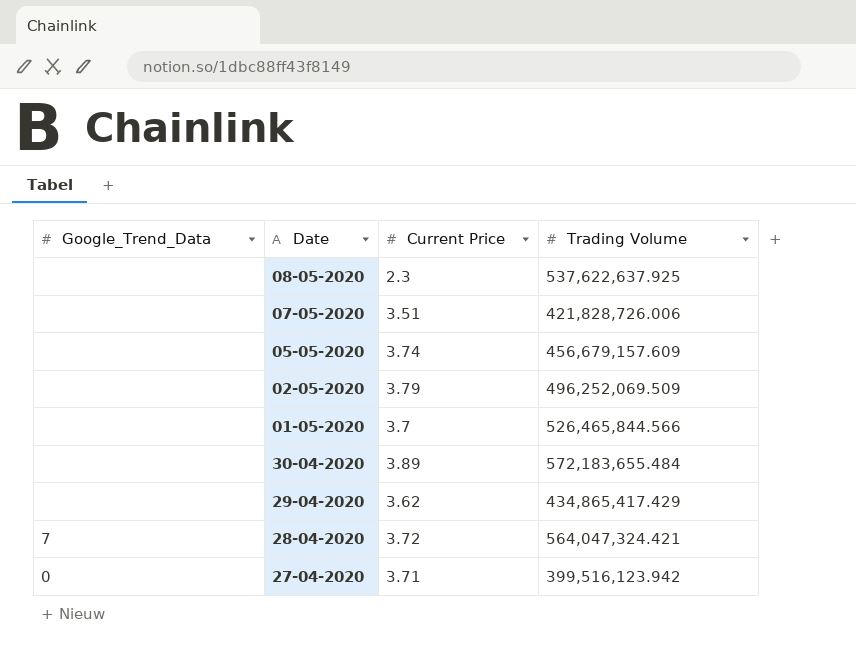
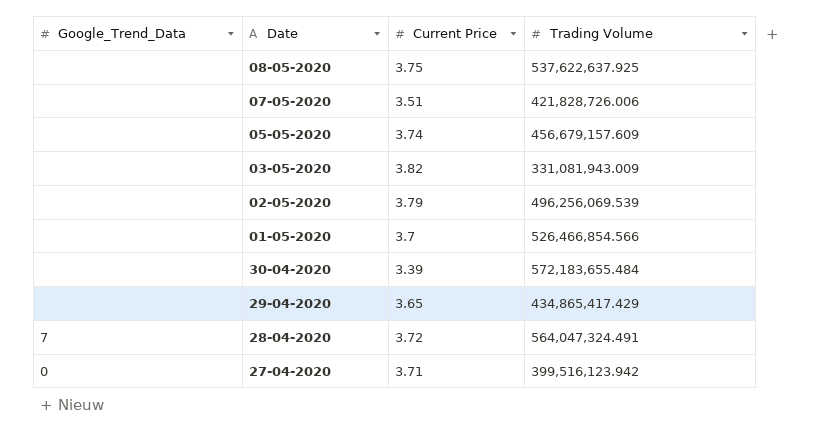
08-05-2020 | Current Price: 2.3 -> 3.75
row 03-05-2020: none -> none | 3.82 | 331,081,943.009
02-05-2020 | Trading Volume: 496,252,069.509 -> 496,256,069.539
01-05-2020 | Trading Volume: 526,465,844.566 -> 526,466,854.566
30-04-2020 | Current Price: 3.89 -> 3.39
29-04-2020 | Current Price: 3.62 -> 3.65
28-04-2020 | Trading Volume: 564,047,324.421 -> 564,047,324.491

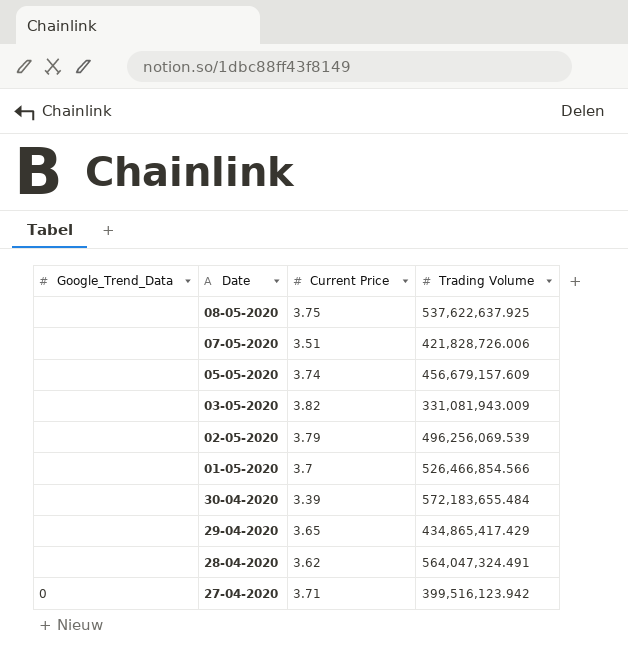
28-04-2020 | Google_Trend_Data: 7 -> none
28-04-2020 | Current Price: 3.72 -> 3.62

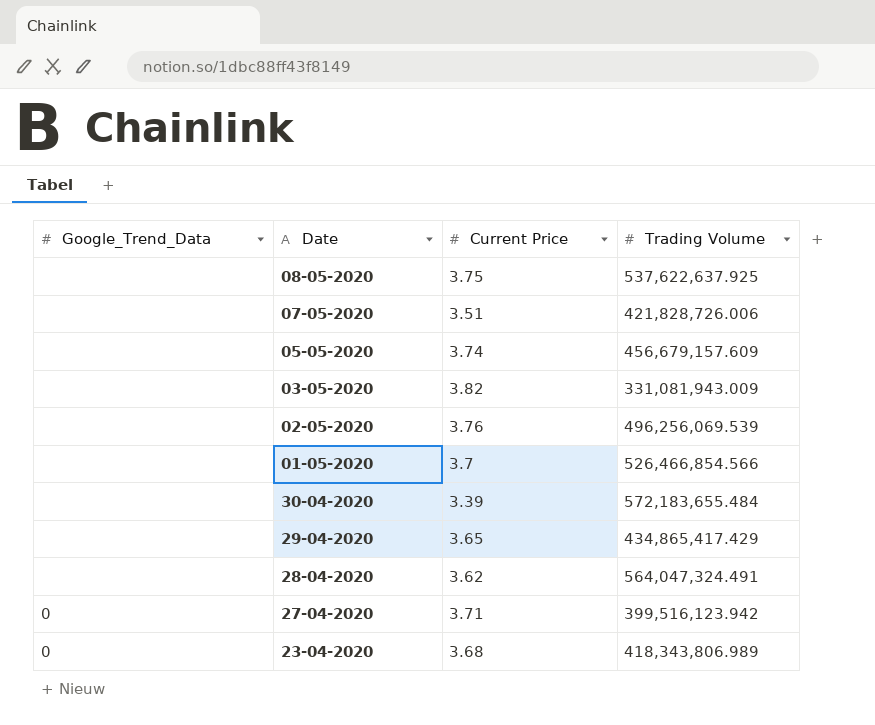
02-05-2020 | Current Price: 3.79 -> 3.76
row 23-04-2020: none -> 0 | 3.68 | 418,343,806.989

